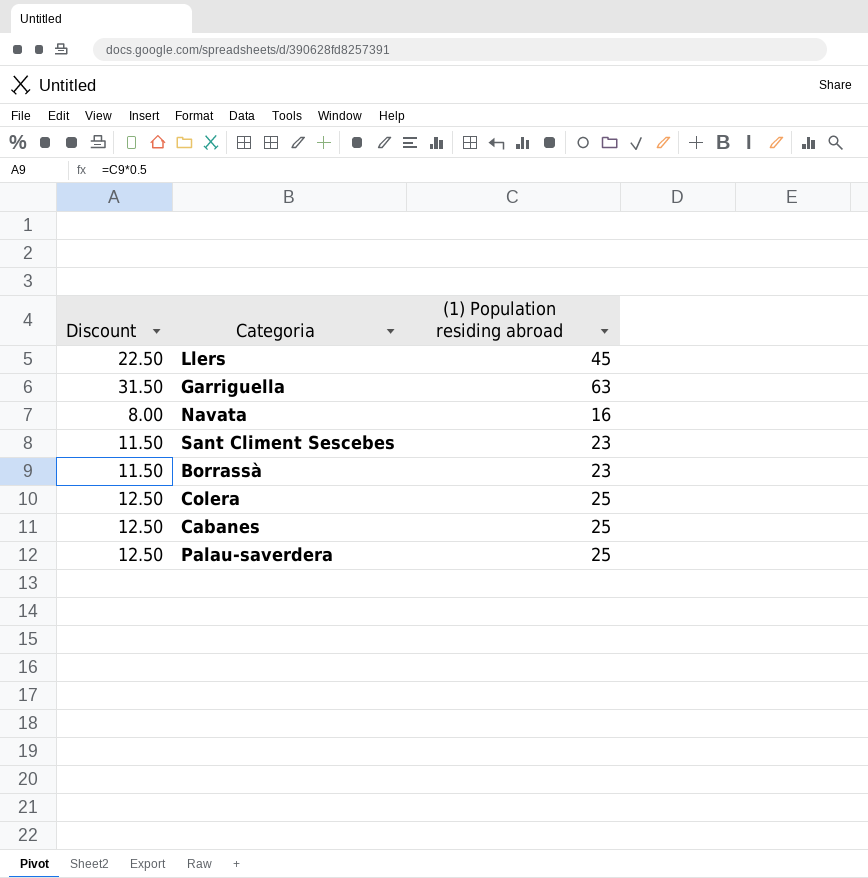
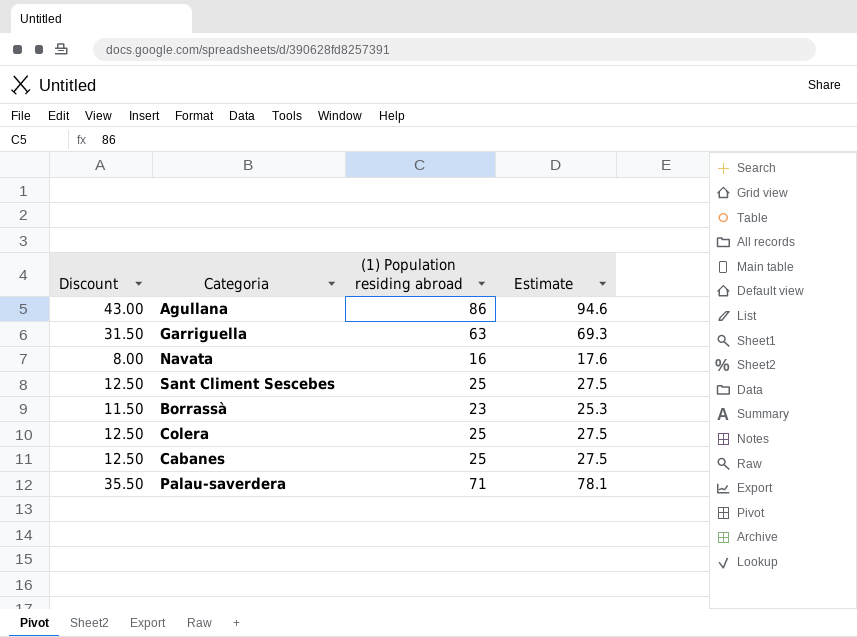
column Estimate | formula: none -> [(1) Population residing abroad] * 1.1
row Llers: 22.50 | 45 -> none
row Agullana: none -> 43.00 | 86 | 94.6
Sant Climent Sescebes | Discount: 11.50 -> 12.50
Sant Climent Sescebes | (1) Population residing abroad: 23 -> 25
Palau-saverdera | Discount: 12.50 -> 35.50
Palau-saverdera | (1) Population residing abroad: 25 -> 71

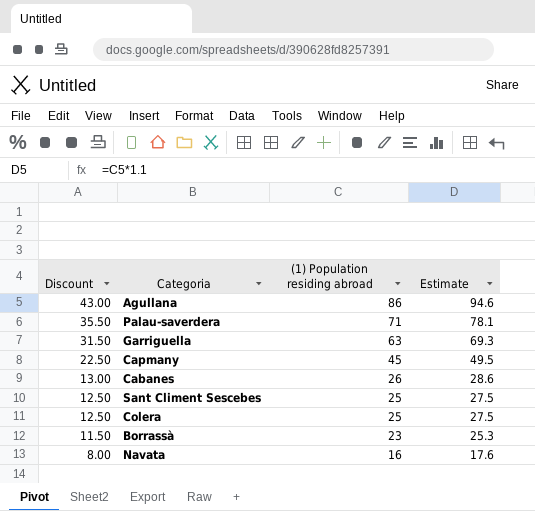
row order: none -> Discount descending
row Capmany: none -> 22.50 | 45 | 49.5
Cabanes | Discount: 12.50 -> 13.00
Cabanes | (1) Population residing abroad: 25 -> 26
Cabanes | Estimate: 27.5 -> 28.6

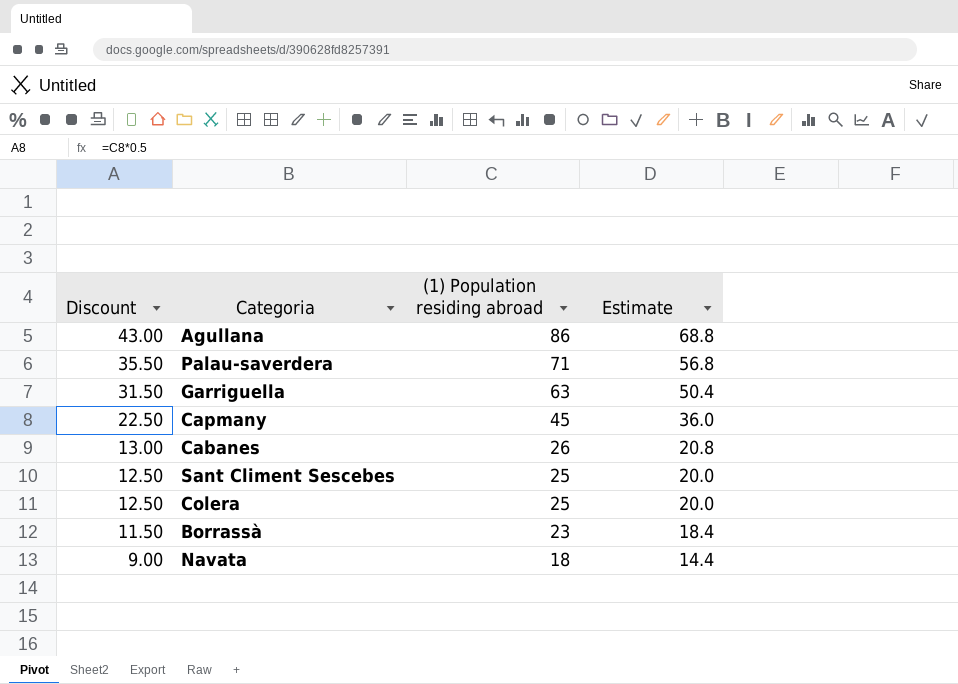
column Estimate | formula: [(1) Population residing abroad] * 1.1 -> [(1) Population residing abroad] * 0.8
Navata | Discount: 8.00 -> 9.00
Navata | (1) Population residing abroad: 16 -> 18

